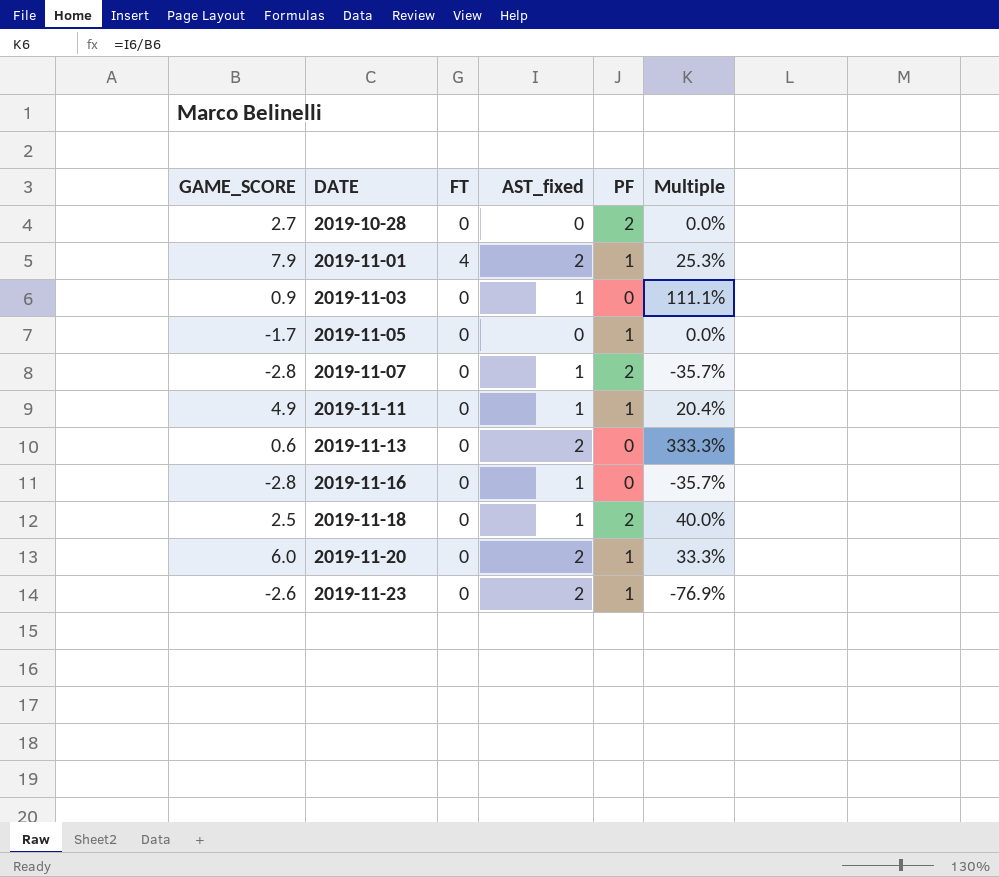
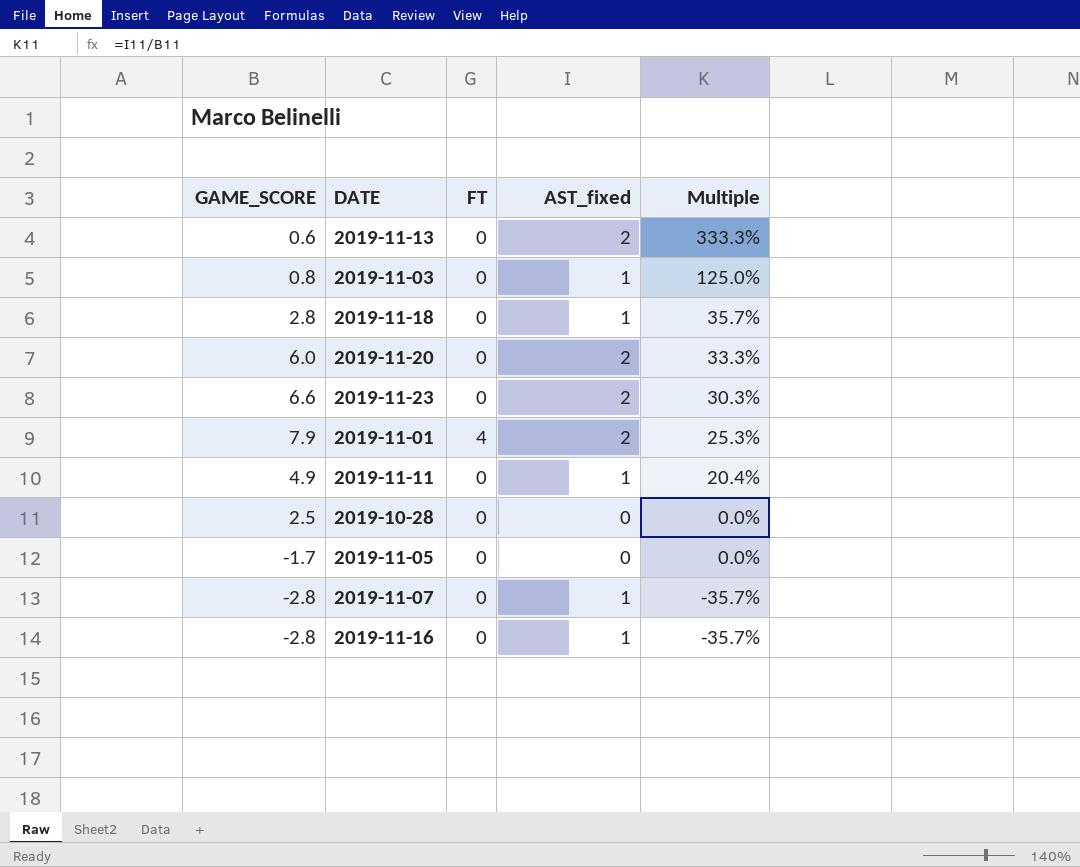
row order: DATE ascending -> Multiple descending
column PF | position: 5 -> none
2019-11-03 | GAME_SCORE: 0.9 -> 0.8
2019-11-03 | Multiple: 111.1% -> 125.0%
2019-11-18 | GAME_SCORE: 2.5 -> 2.8
2019-11-18 | Multiple: 40.0% -> 35.7%
2019-11-23 | GAME_SCORE: -2.6 -> 6.6
2019-11-23 | Multiple: -76.9% -> 30.3%
2019-10-28 | GAME_SCORE: 2.7 -> 2.5

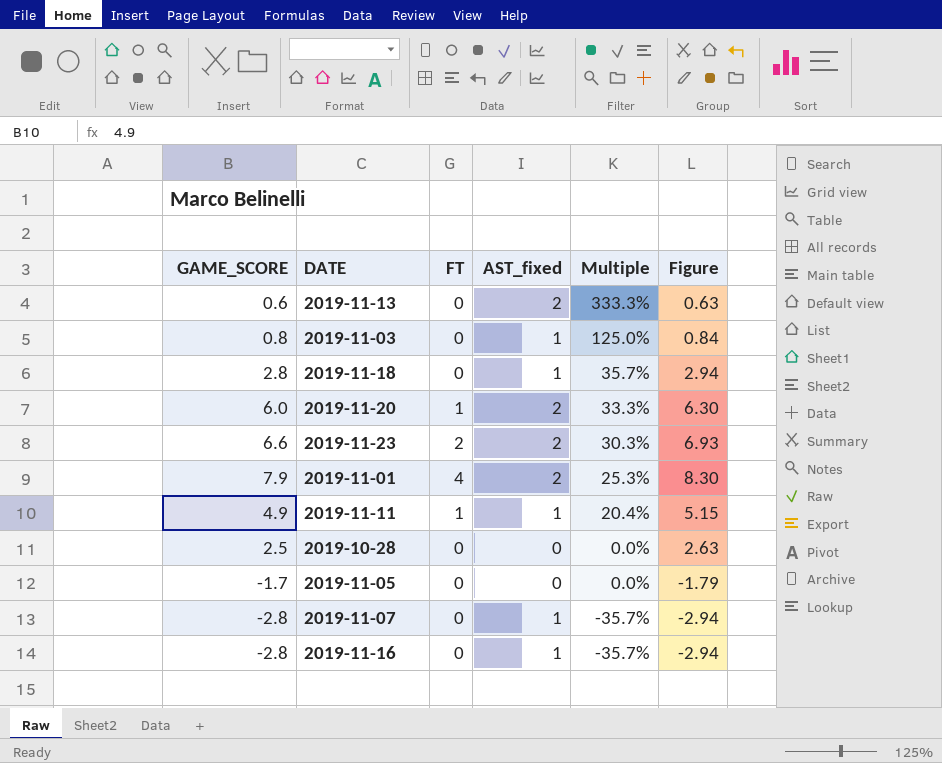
column Figure | formula: none -> [GAME_SCORE] * 1.05
2019-11-20 | FT: 0 -> 1
2019-11-23 | FT: 0 -> 2
2019-11-11 | FT: 0 -> 1

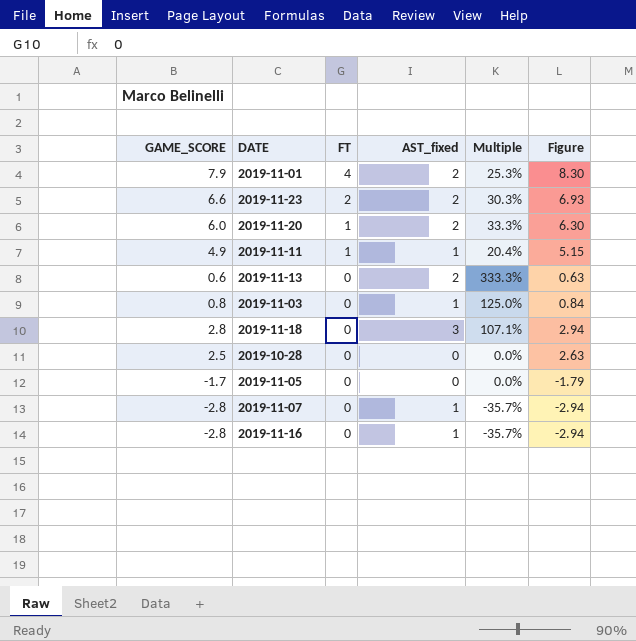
row order: Multiple descending -> FT descending
2019-11-18 | AST_fixed: 1 -> 3
2019-11-18 | Multiple: 35.7% -> 107.1%

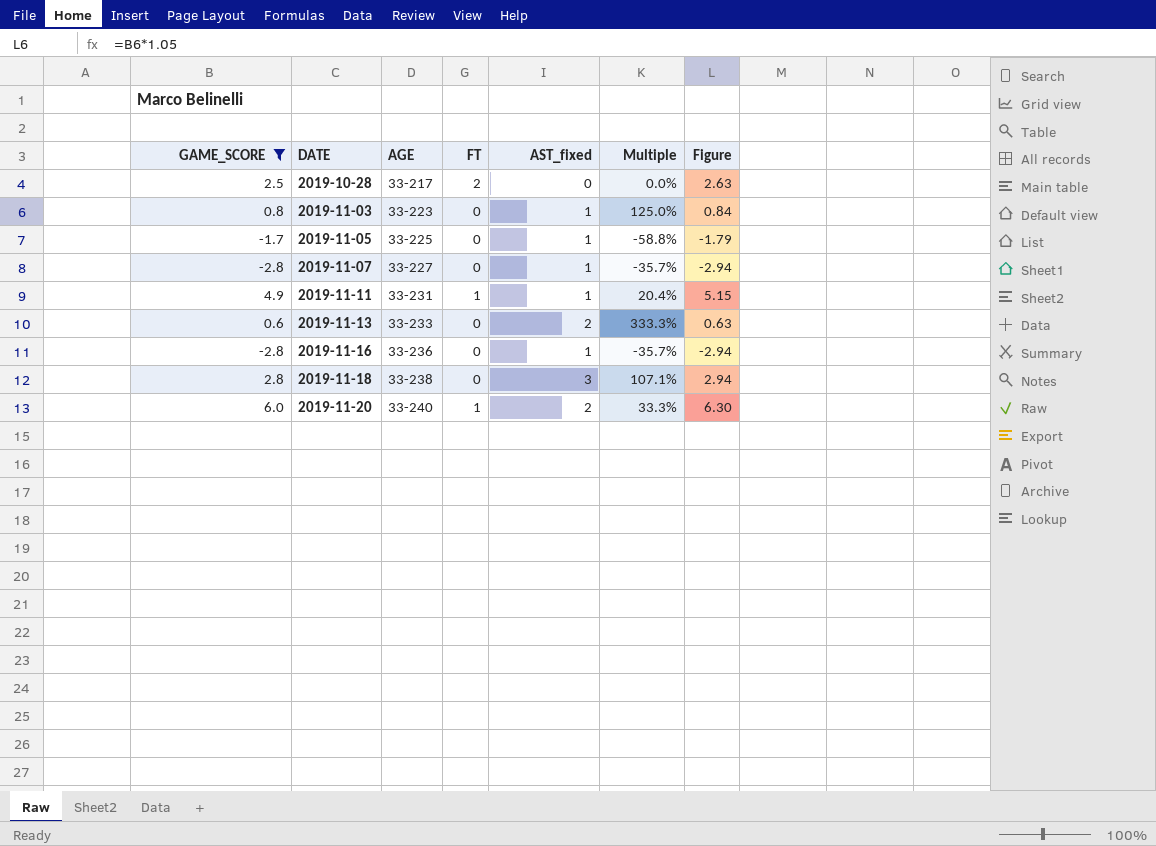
filter: none -> GAME_SCORE <= 6.0
row order: FT descending -> DATE ascending
column AGE | position: none -> 3
2019-10-28 | FT: 0 -> 2
2019-11-05 | AST_fixed: 0 -> 1
2019-11-05 | Multiple: 0.0% -> -58.8%

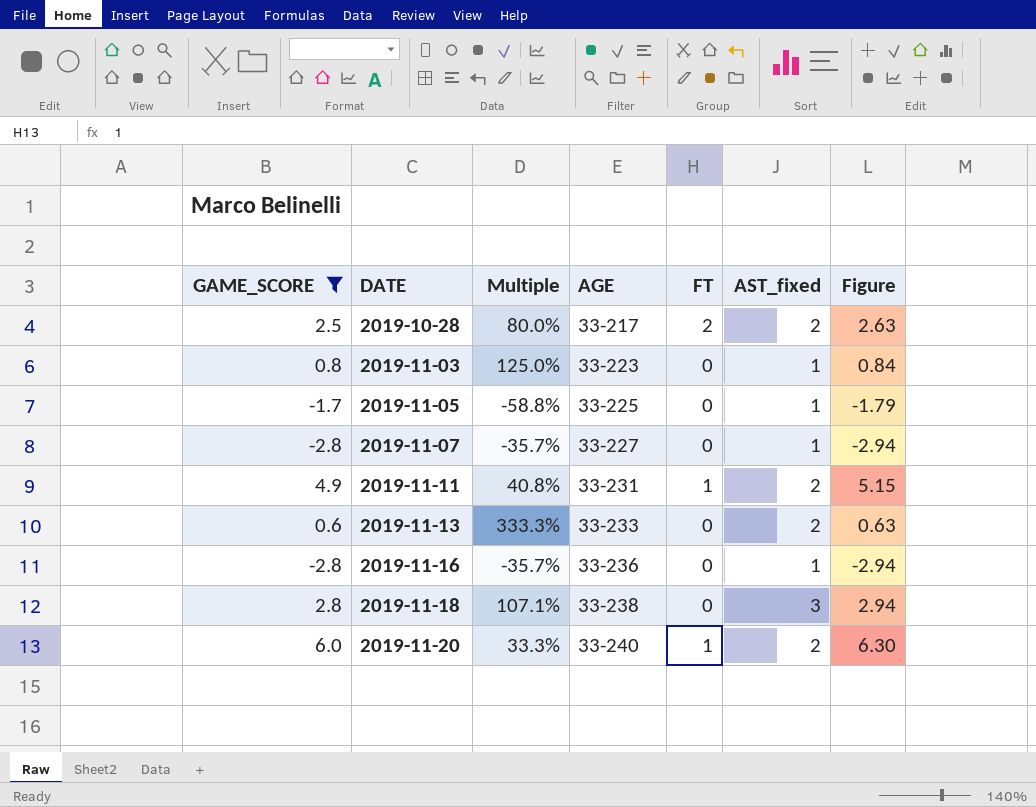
column Multiple | position: 6 -> 3
2019-10-28 | Multiple: 0.0% -> 80.0%
2019-10-28 | AST_fixed: 0 -> 2
2019-11-11 | Multiple: 20.4% -> 40.8%
2019-11-11 | AST_fixed: 1 -> 2

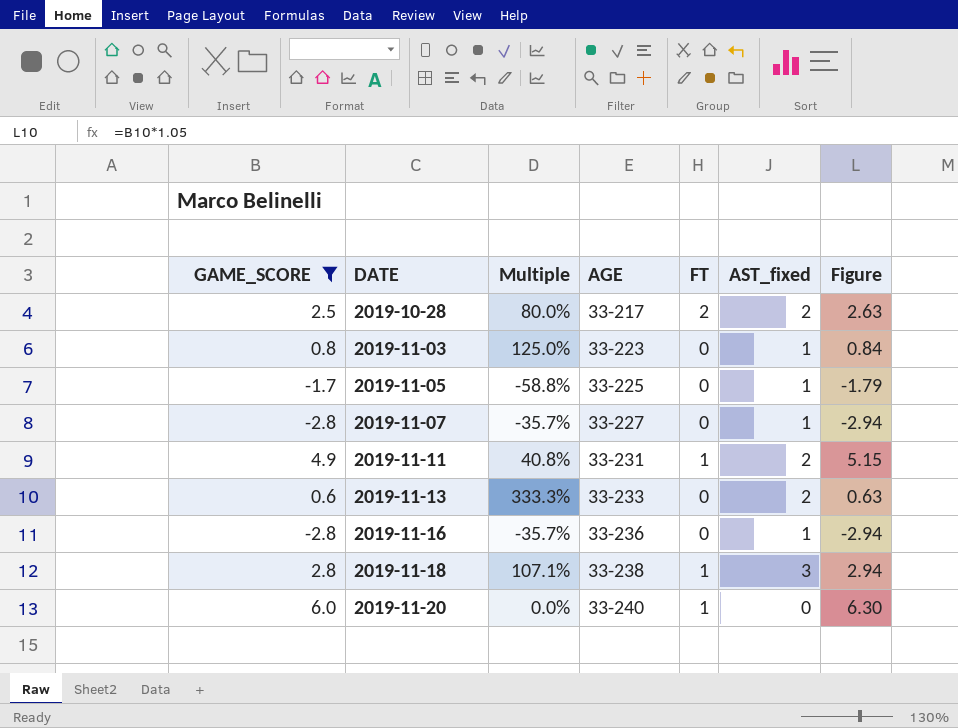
2019-11-18 | FT: 0 -> 1
2019-11-20 | Multiple: 33.3% -> 0.0%
2019-11-20 | AST_fixed: 2 -> 0

